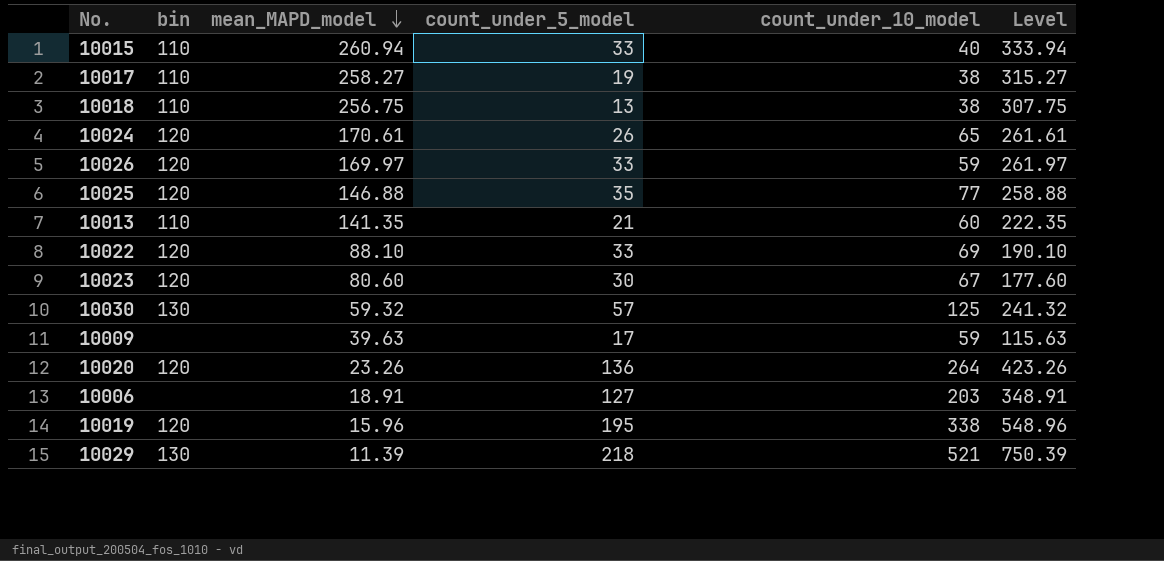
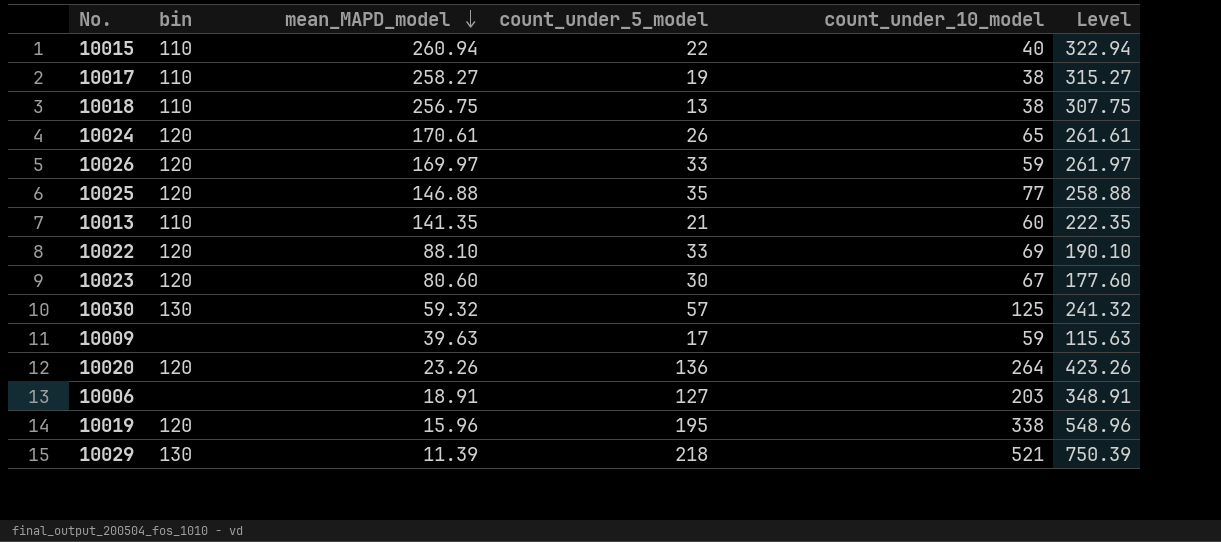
10015 | count_under_5_model: 33 -> 22
10015 | Level: 333.94 -> 322.94

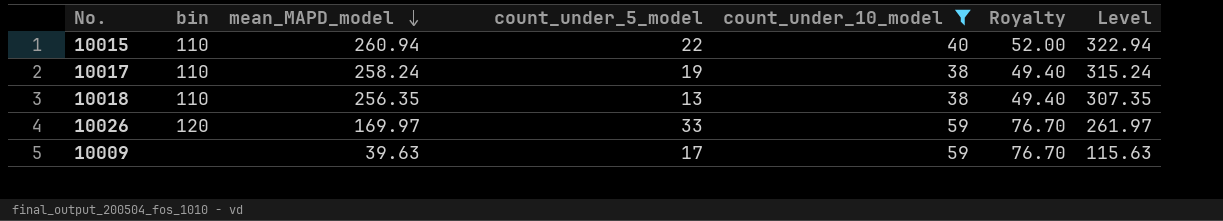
filter: none -> count_under_10_model <= 59
column Royalty | formula: none -> [count_under_10_model] * 1.3
10017 | mean_MAPD_model: 258.27 -> 258.24
10017 | Level: 315.27 -> 315.24
10018 | mean_MAPD_model: 256.75 -> 256.35
10018 | Level: 307.75 -> 307.35

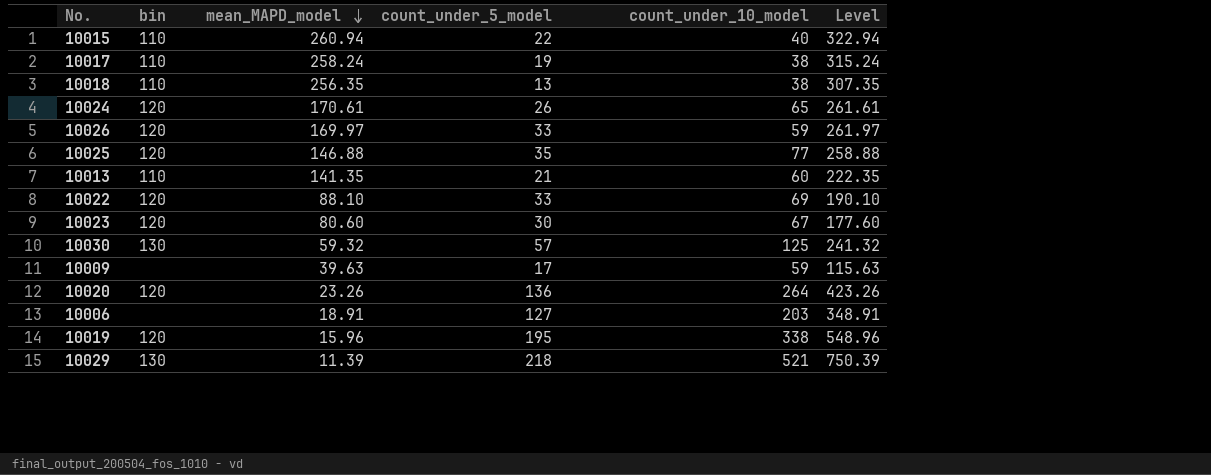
filter: count_under_10_model <= 59 -> none
column Royalty | formula: [count_under_10_model] * 1.3 -> none

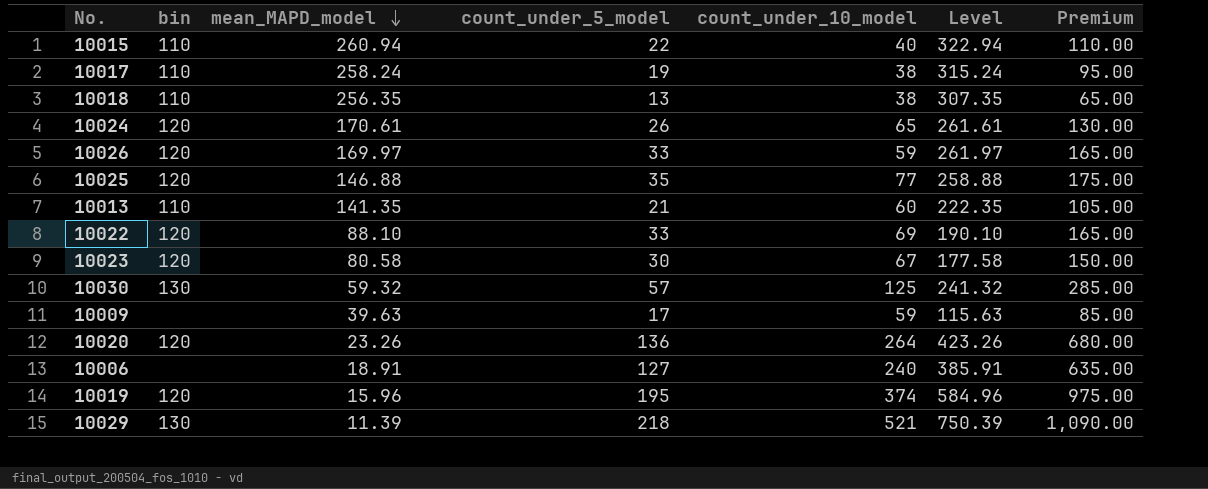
column Premium | formula: none -> [count_under_5_model] * 5
10023 | mean_MAPD_model: 80.60 -> 80.58
10023 | Level: 177.60 -> 177.58
10006 | count_under_10_model: 203 -> 240
10006 | Level: 348.91 -> 385.91
10019 | count_under_10_model: 338 -> 374
10019 | Level: 548.96 -> 584.96

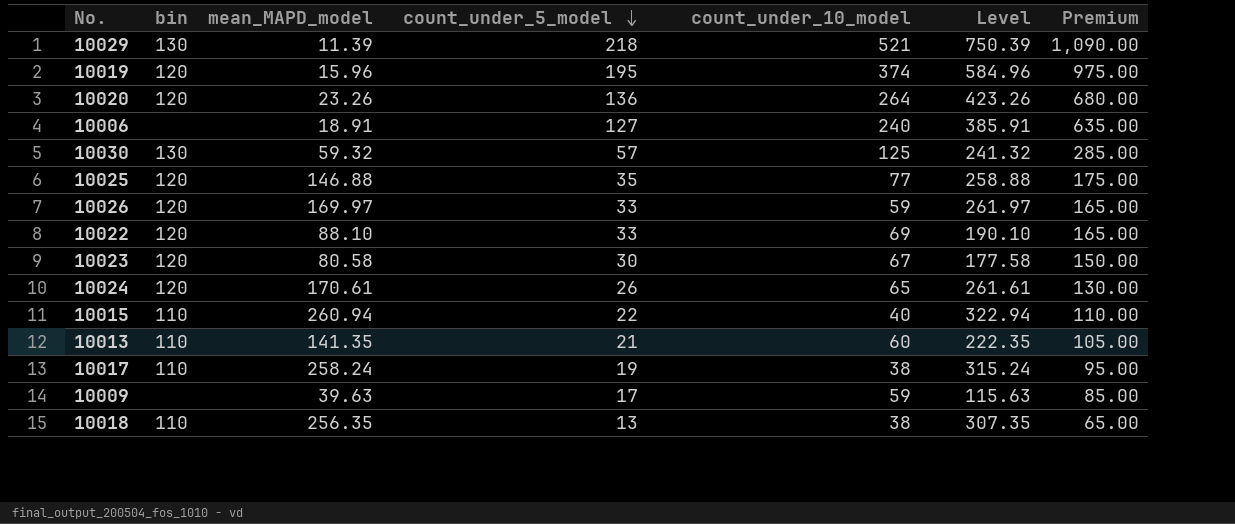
row order: mean_MAPD_model descending -> count_under_5_model descending

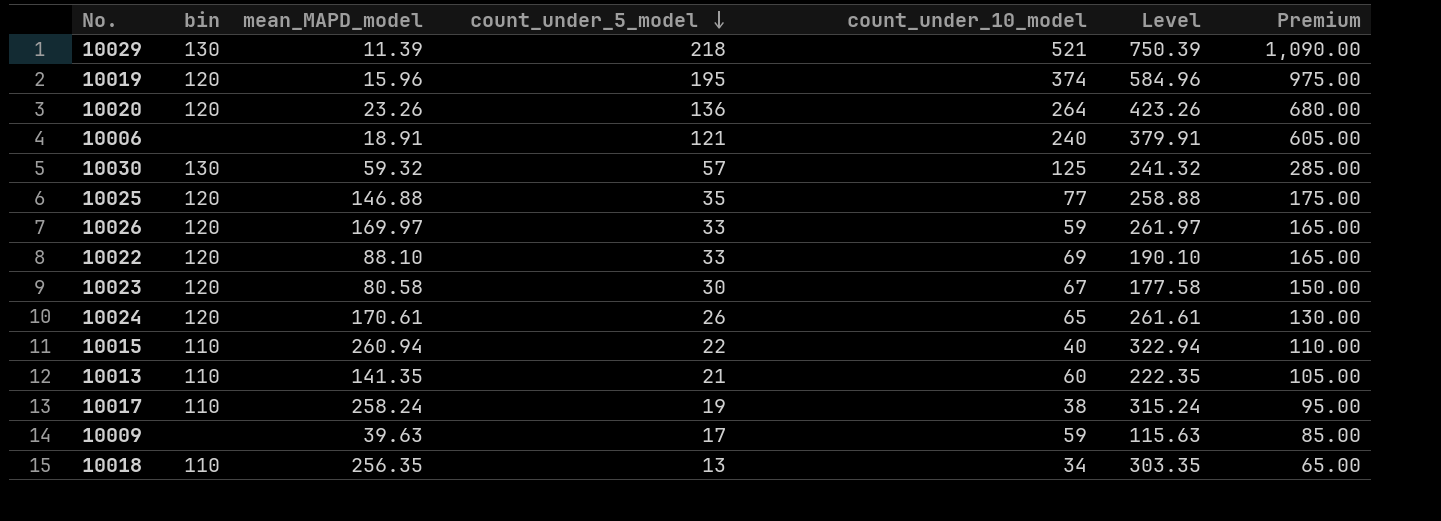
10006 | count_under_5_model: 127 -> 121
10006 | Level: 385.91 -> 379.91
10006 | Premium: 635.00 -> 605.00
10018 | count_under_10_model: 38 -> 34
10018 | Level: 307.35 -> 303.35

